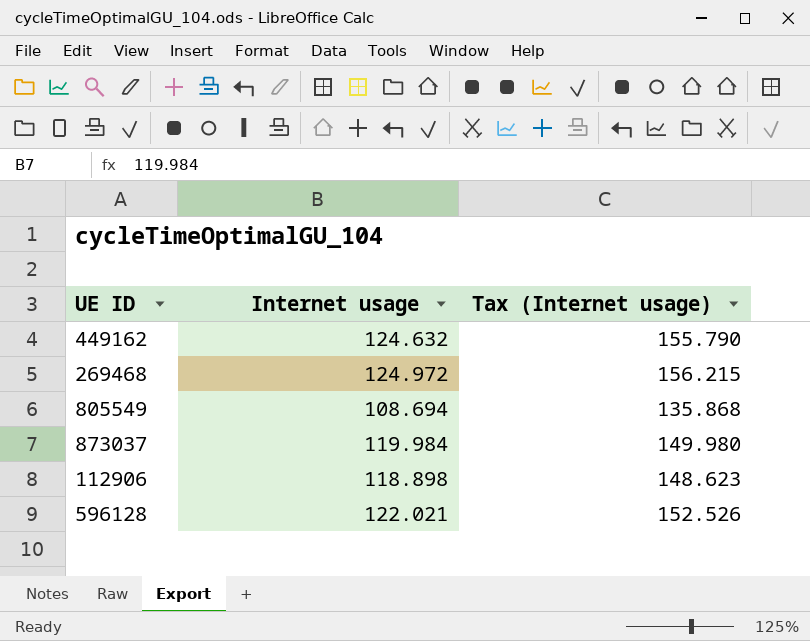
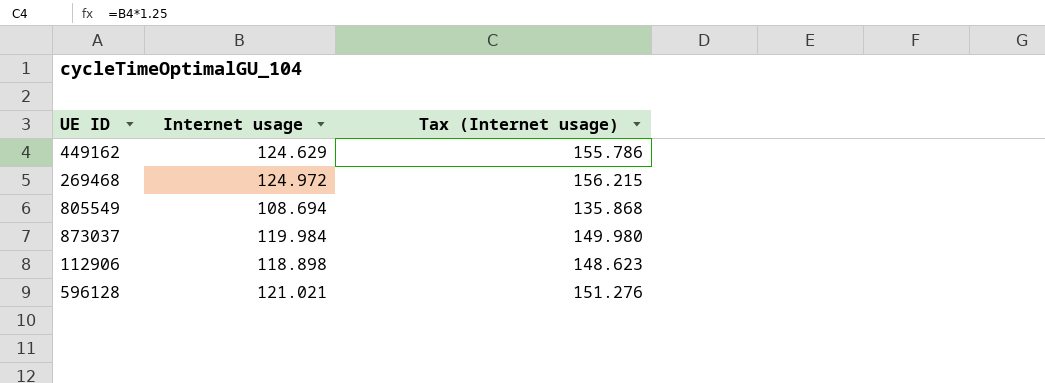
449162 | Internet usage: 124.632 -> 124.629
449162 | Tax (Internet usage): 155.790 -> 155.786
596128 | Internet usage: 122.021 -> 121.021
596128 | Tax (Internet usage): 152.526 -> 151.276

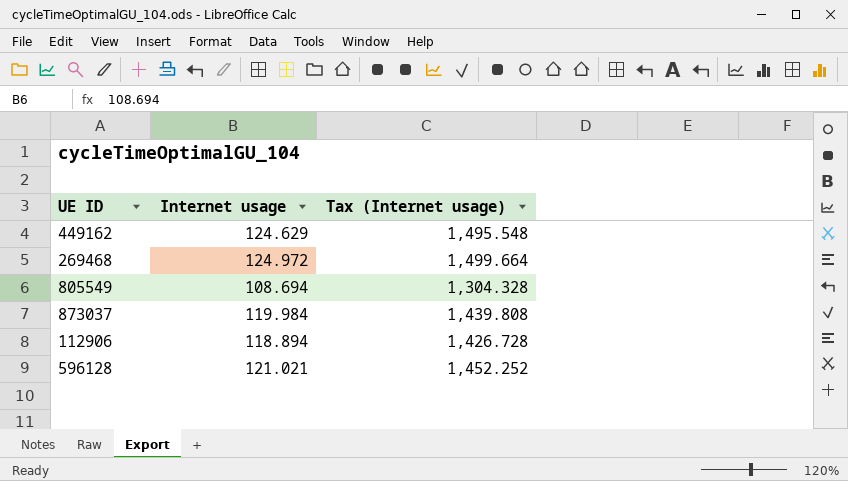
column Tax (Internet usage) | formula: [Internet usage] * 1.25 -> [Internet usage] * 12
112906 | Internet usage: 118.898 -> 118.894

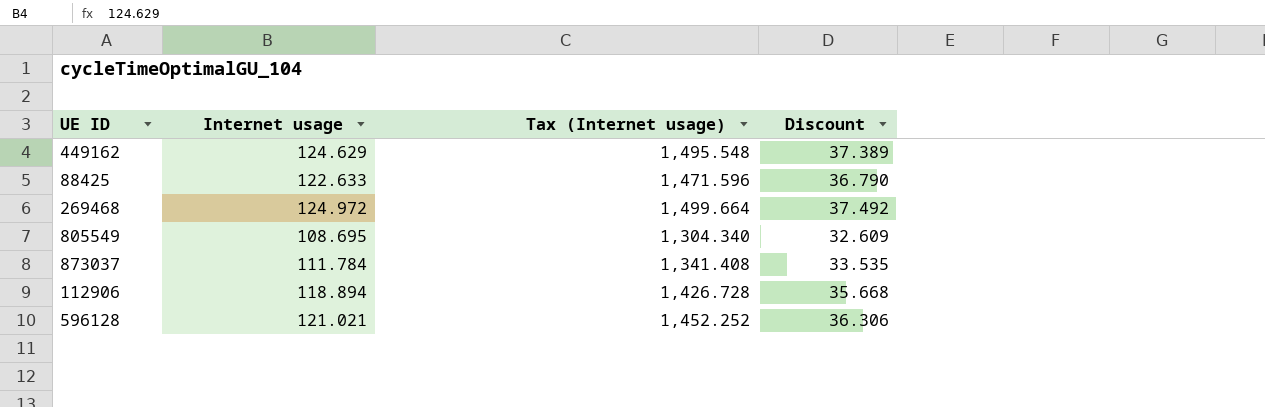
column Discount | formula: none -> [Internet usage] * 0.3
row 88425: none -> 122.633 | 1,471.596 | 36.790
805549 | Internet usage: 108.694 -> 108.695
805549 | Tax (Internet usage): 1,304.328 -> 1,304.340
873037 | Internet usage: 119.984 -> 111.784
873037 | Tax (Internet usage): 1,439.808 -> 1,341.408

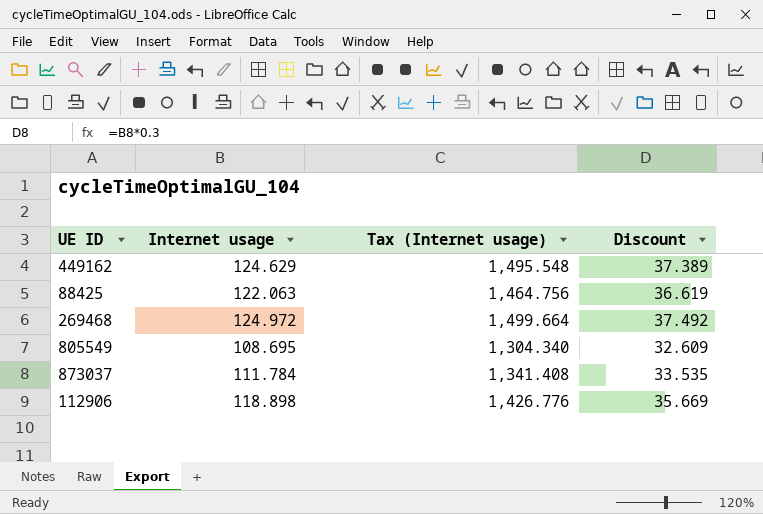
row 596128: 121.021 | 1,452.252 | 36.306 -> none
88425 | Internet usage: 122.633 -> 122.063
88425 | Tax (Internet usage): 1,471.596 -> 1,464.756
88425 | Discount: 36.790 -> 36.619
112906 | Internet usage: 118.894 -> 118.898
112906 | Tax (Internet usage): 1,426.728 -> 1,426.776
112906 | Discount: 35.668 -> 35.669

